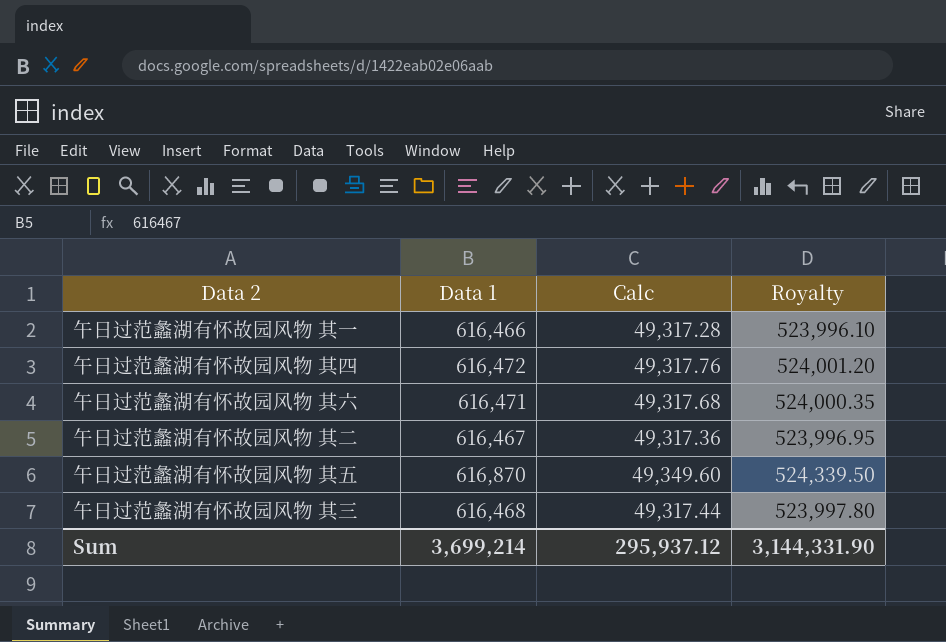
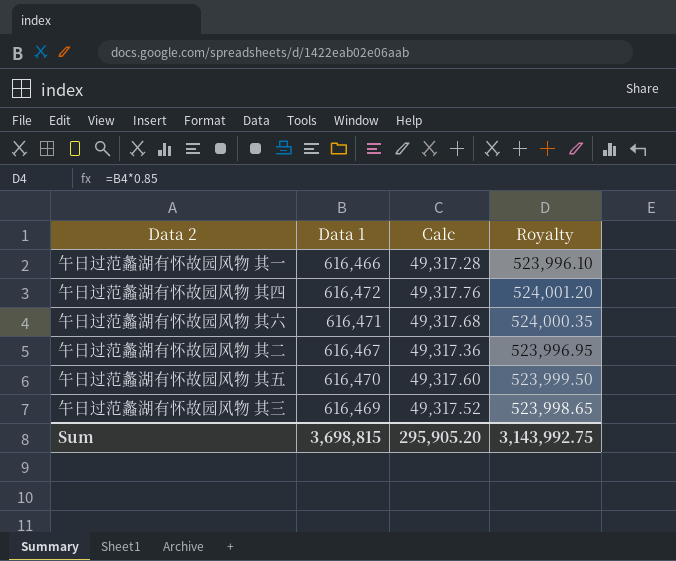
午日过范蠡湖有怀故园风物 其五 | Data 1: 616,870 -> 616,470
午日过范蠡湖有怀故园风物 其五 | Calc: 49,349.60 -> 49,317.60
午日过范蠡湖有怀故园风物 其五 | Royalty: 524,339.50 -> 523,999.50
午日过范蠡湖有怀故园风物 其三 | Data 1: 616,468 -> 616,469
午日过范蠡湖有怀故园风物 其三 | Calc: 49,317.44 -> 49,317.52
午日过范蠡湖有怀故园风物 其三 | Royalty: 523,997.80 -> 523,998.65
Sum | Data 1: 3,699,214 -> 3,698,815
Sum | Calc: 295,937.12 -> 295,905.20
Sum | Royalty: 3,144,331.90 -> 3,143,992.75

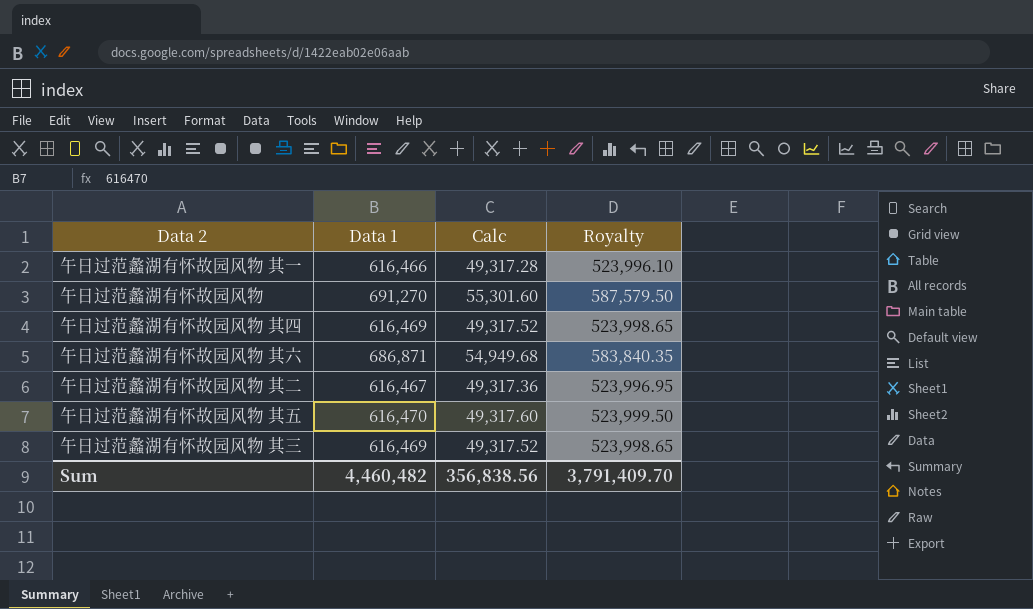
row 午日过范蠡湖有怀故园风物: none -> 691,270 | 55,301.60 | 587,579.50
午日过范蠡湖有怀故园风物 其四 | Data 1: 616,472 -> 616,469
午日过范蠡湖有怀故园风物 其四 | Calc: 49,317.76 -> 49,317.52
午日过范蠡湖有怀故园风物 其四 | Royalty: 524,001.20 -> 523,998.65
午日过范蠡湖有怀故园风物 其六 | Data 1: 616,471 -> 686,871
午日过范蠡湖有怀故园风物 其六 | Calc: 49,317.68 -> 54,949.68
午日过范蠡湖有怀故园风物 其六 | Royalty: 524,000.35 -> 583,840.35
Sum | Data 1: 3,698,815 -> 4,460,482
Sum | Calc: 295,905.20 -> 356,838.56
Sum | Royalty: 3,143,992.75 -> 3,791,409.70

